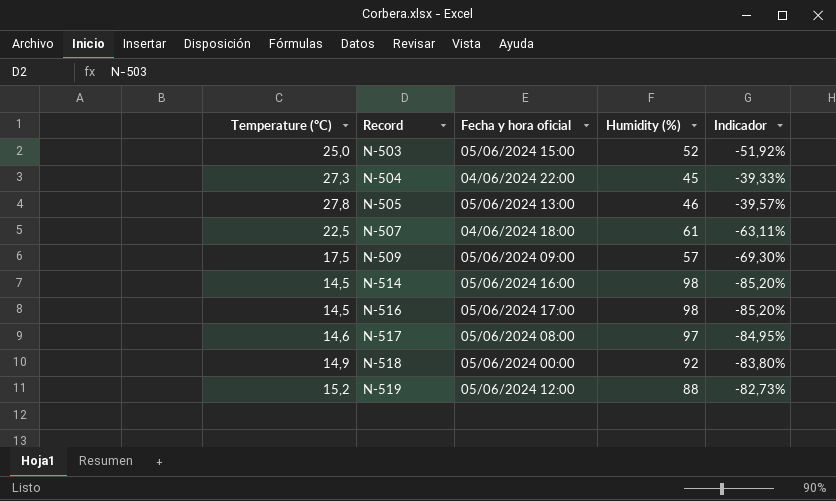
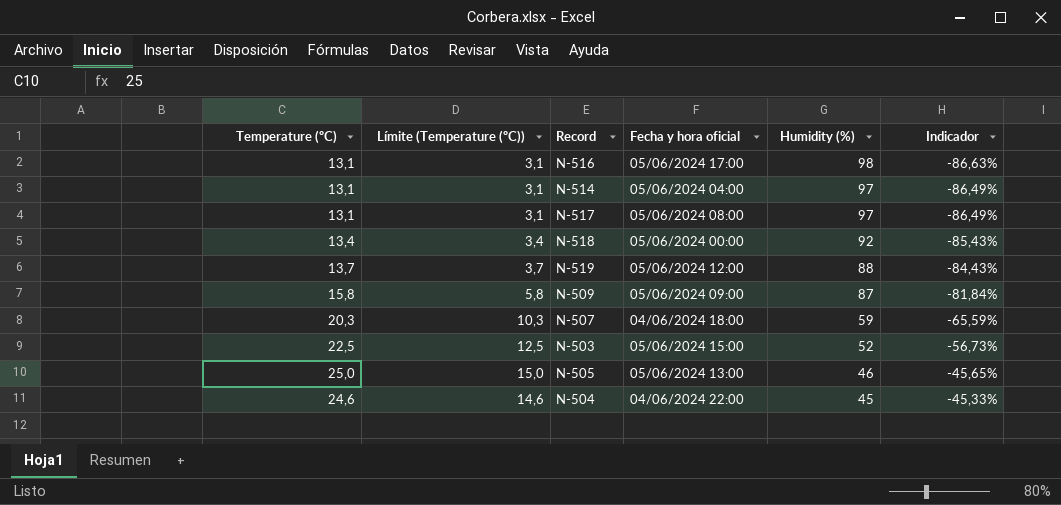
row order: Record ascending -> Humidity (%) descending
column Límite (Temperature (ºC)) | formula: none -> [Temperature (ºC)] - 10
N-516 | Temperature (ºC): 14,5 -> 13,1
N-516 | Indicador: -85,20% -> -86,63%
N-514 | Temperature (ºC): 14,5 -> 13,1
N-514 | Fecha y hora oficial: 05/06/2024 16:00 -> 05/06/2024 04:00
N-514 | Humidity (%): 98 -> 97
N-514 | Indicador: -85,20% -> -86,49%
N-517 | Temperature (ºC): 14,6 -> 13,1
N-517 | Indicador: -84,95% -> -86,49%
N-518 | Temperature (ºC): 14,9 -> 13,4
N-518 | Indicador: -83,80% -> -85,43%
N-519 | Temperature (ºC): 15,2 -> 13,7
N-519 | Indicador: -82,73% -> -84,43%
N-509 | Temperature (ºC): 17,5 -> 15,8
N-509 | Humidity (%): 57 -> 87
N-509 | Indicador: -69,30% -> -81,84%
N-507 | Temperature (ºC): 22,5 -> 20,3
N-507 | Humidity (%): 61 -> 59
N-507 | Indicador: -63,11% -> -65,59%
N-503 | Temperature (ºC): 25,0 -> 22,5
N-503 | Indicador: -51,92% -> -56,73%
N-505 | Temperature (ºC): 27,8 -> 25,0
N-505 | Indicador: -39,57% -> -45,65%
N-504 | Temperature (ºC): 27,3 -> 24,6
N-504 | Indicador: -39,33% -> -45,33%

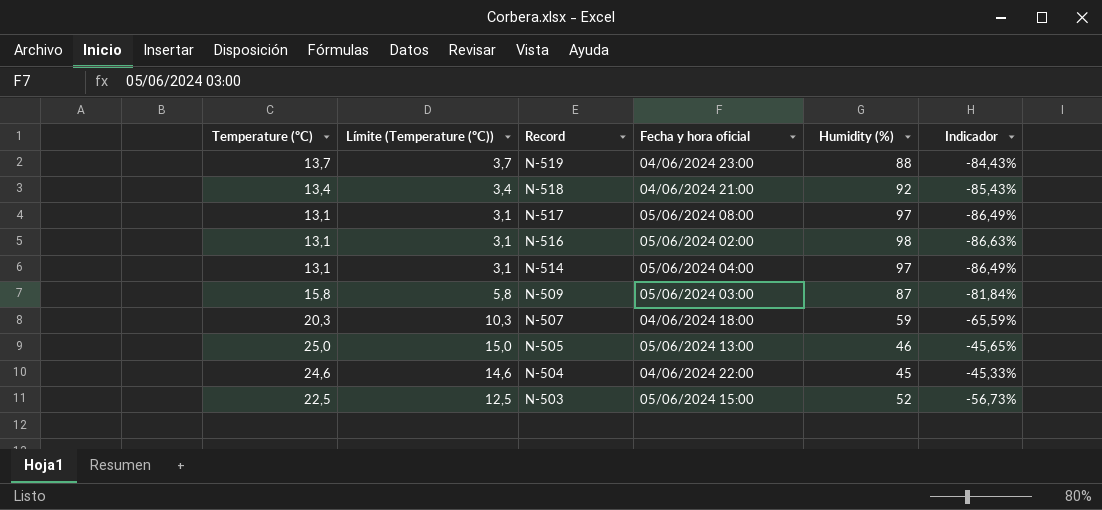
row order: Humidity (%) descending -> Record descending
N-519 | Fecha y hora oficial: 05/06/2024 12:00 -> 04/06/2024 23:00
N-518 | Fecha y hora oficial: 05/06/2024 00:00 -> 04/06/2024 21:00
N-516 | Fecha y hora oficial: 05/06/2024 17:00 -> 05/06/2024 02:00
N-509 | Fecha y hora oficial: 05/06/2024 09:00 -> 05/06/2024 03:00

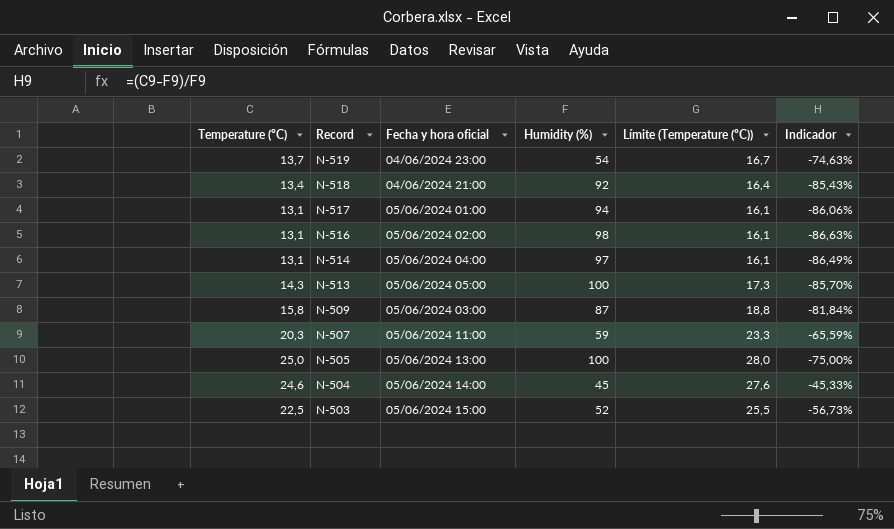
column Límite (Temperature (ºC)) | formula: [Temperature (ºC)] - 10 -> [Temperature (ºC)] + 3
column Límite (Temperature (ºC)) | position: 2 -> 5
N-519 | Humidity (%): 88 -> 54
N-519 | Indicador: -84,43% -> -74,63%
N-517 | Fecha y hora oficial: 05/06/2024 08:00 -> 05/06/2024 01:00
N-517 | Humidity (%): 97 -> 94
N-517 | Indicador: -86,49% -> -86,06%
row N-513: none -> 14,3 | 05/06/2024 05:00 | 100 | 17,3 | -85,70%
N-507 | Fecha y hora oficial: 04/06/2024 18:00 -> 05/06/2024 11:00
N-505 | Humidity (%): 46 -> 100
N-505 | Indicador: -45,65% -> -75,00%
N-504 | Fecha y hora oficial: 04/06/2024 22:00 -> 05/06/2024 14:00

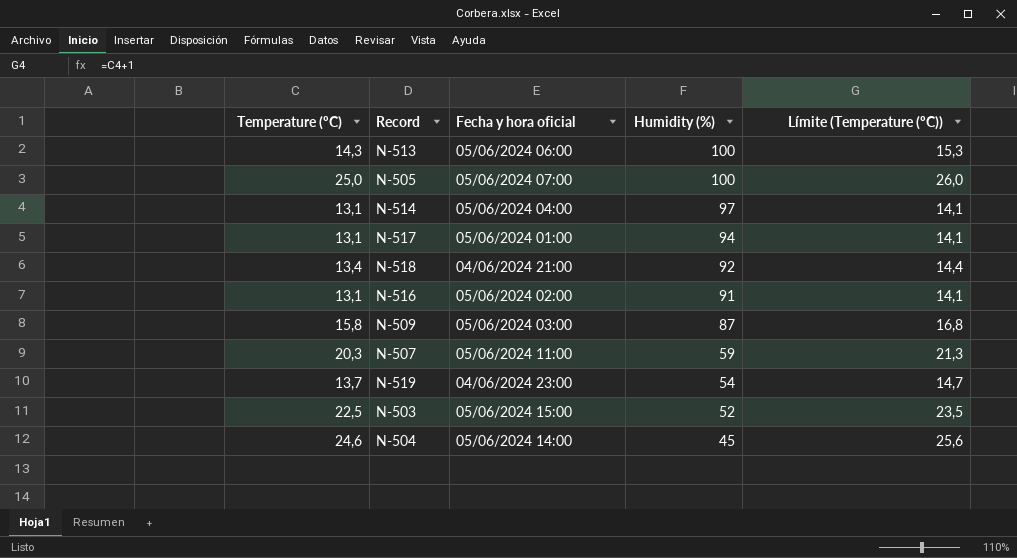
row order: Record descending -> Humidity (%) descending
column Indicador | formula: ([Temperature (ºC)] - [Humidity (%)]) / [Humidity (%)] -> none
column Límite (Temperature (ºC)) | formula: [Temperature (ºC)] + 3 -> [Temperature (ºC)] + 1
N-513 | Fecha y hora oficial: 05/06/2024 05:00 -> 05/06/2024 06:00
N-505 | Fecha y hora oficial: 05/06/2024 13:00 -> 05/06/2024 07:00
N-516 | Humidity (%): 98 -> 91

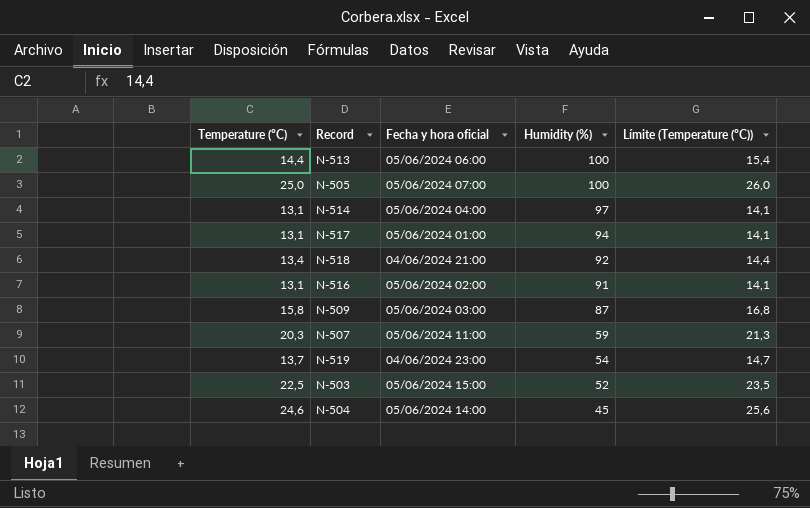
N-513 | Temperature (ºC): 14,3 -> 14,4
N-513 | Límite (Temperature (ºC)): 15,3 -> 15,4

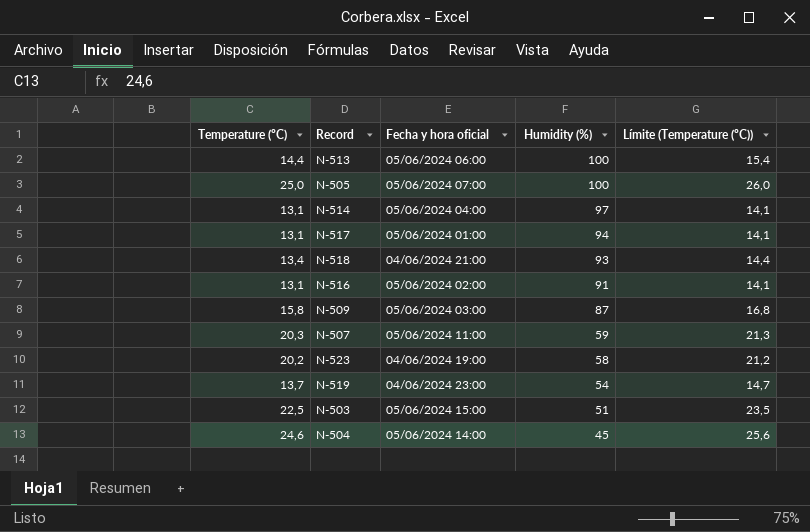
N-518 | Humidity (%): 92 -> 93
row N-523: none -> 20,2 | 04/06/2024 19:00 | 58 | 21,2
N-503 | Humidity (%): 52 -> 51

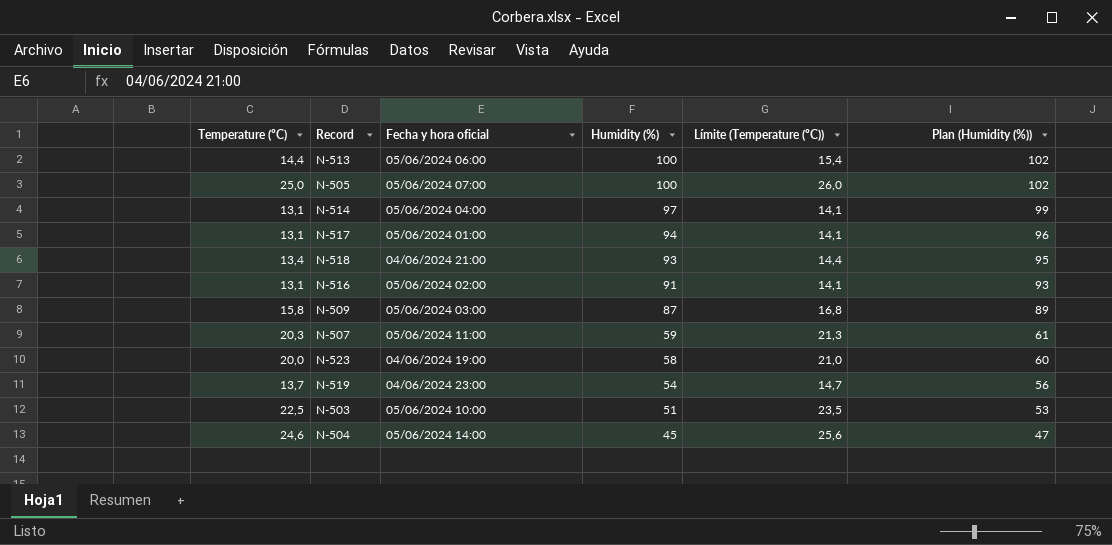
column Plan (Humidity (%)) | formula: none -> [Humidity (%)] + 2
N-523 | Temperature (ºC): 20,2 -> 20,0
N-523 | Límite (Temperature (ºC)): 21,2 -> 21,0
N-503 | Fecha y hora oficial: 05/06/2024 15:00 -> 05/06/2024 10:00

